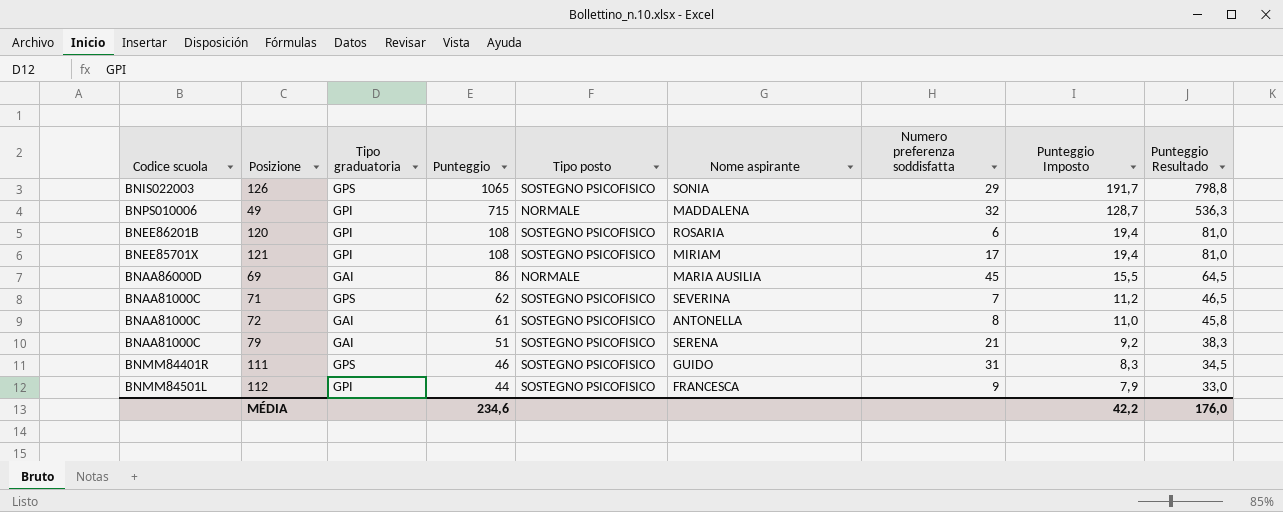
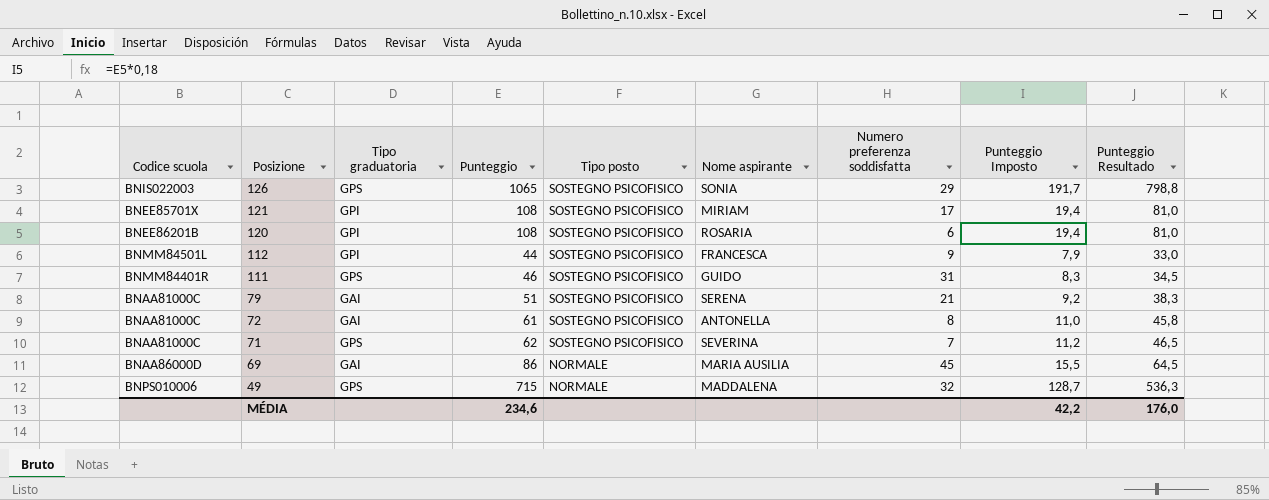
row order: Punteggio descending -> Posizione descending
49 | Tipo graduatoria: GPI -> GPS

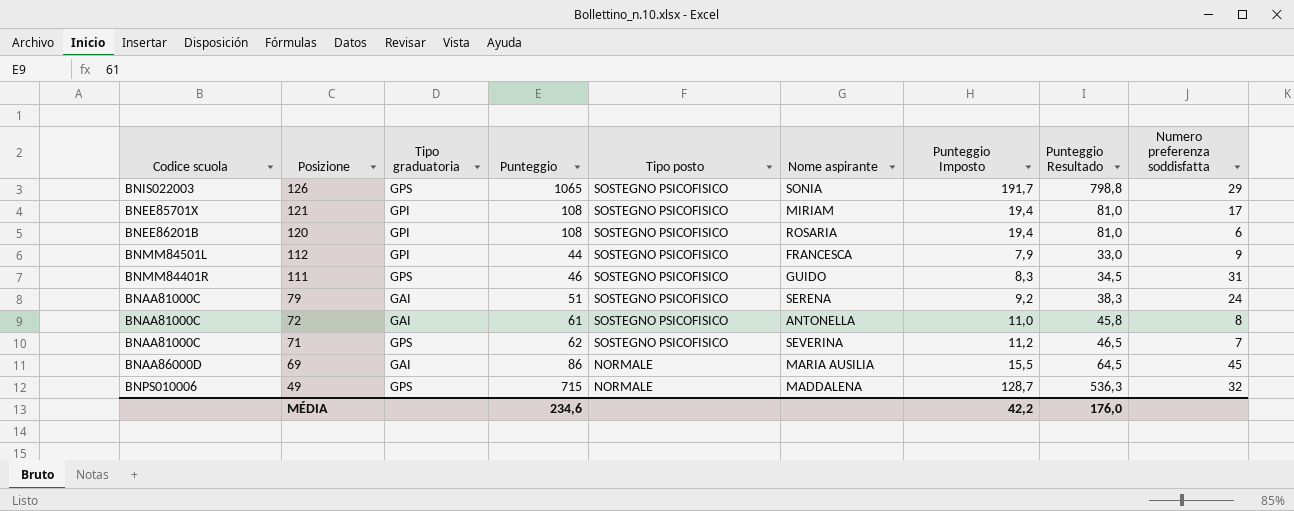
column Numero preferenza soddisfatta | position: 7 -> 9
79 | Numero preferenza soddisfatta: 21 -> 24

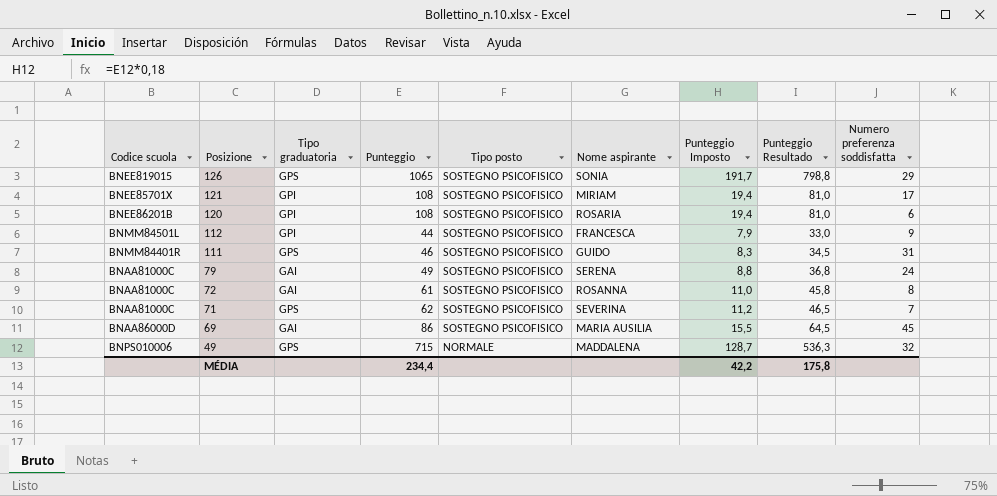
126 | Codice scuola: BNIS022003 -> BNEE819015
79 | Punteggio: 51 -> 49
79 | Punteggio Imposto: 9,2 -> 8,8
79 | Punteggio Resultado: 38,3 -> 36,8
72 | Nome aspirante: ANTONELLA -> ROSANNA
69 | Tipo posto: NORMALE -> SOSTEGNO PSICOFISICO
MÉDIA | Punteggio: 234,6 -> 234,4
MÉDIA | Punteggio Resultado: 176,0 -> 175,8

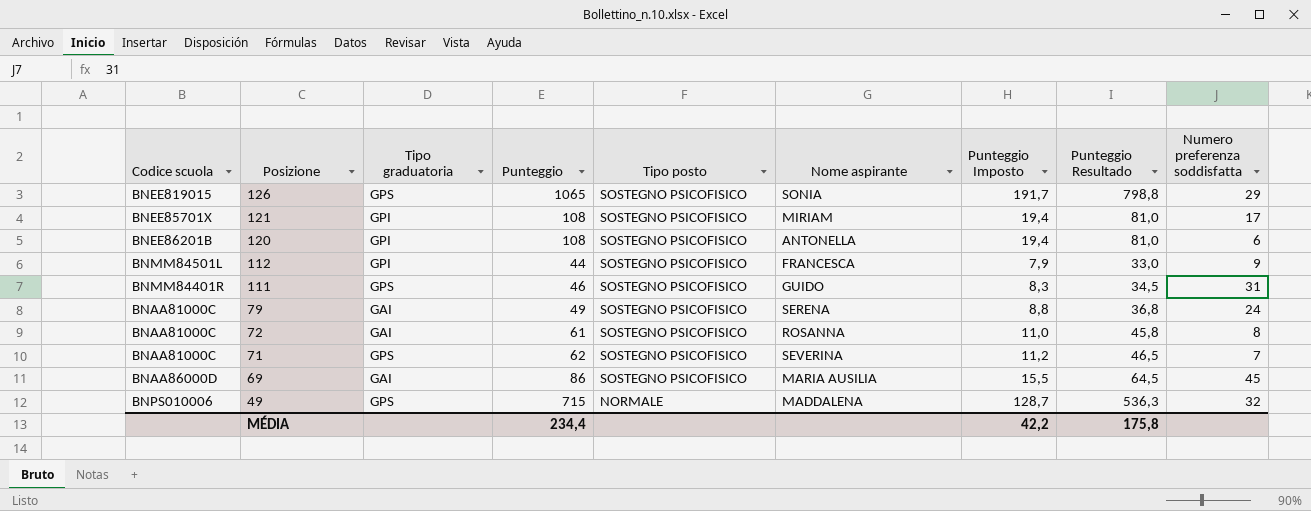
120 | Nome aspirante: ROSARIA -> ANTONELLA

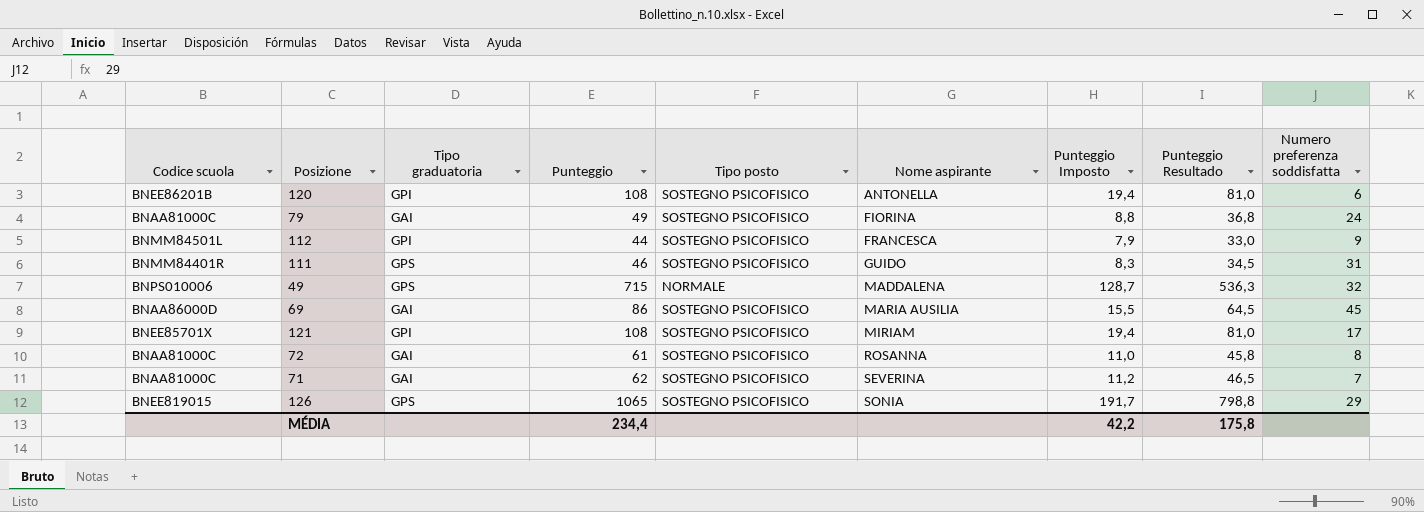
row order: Posizione descending -> Nome aspirante ascending
79 | Nome aspirante: SERENA -> FIORINA
71 | Tipo graduatoria: GPS -> GAI

